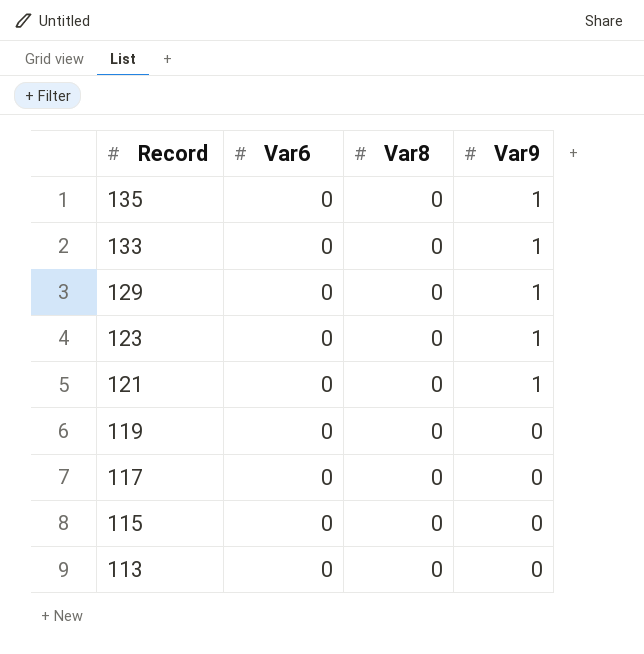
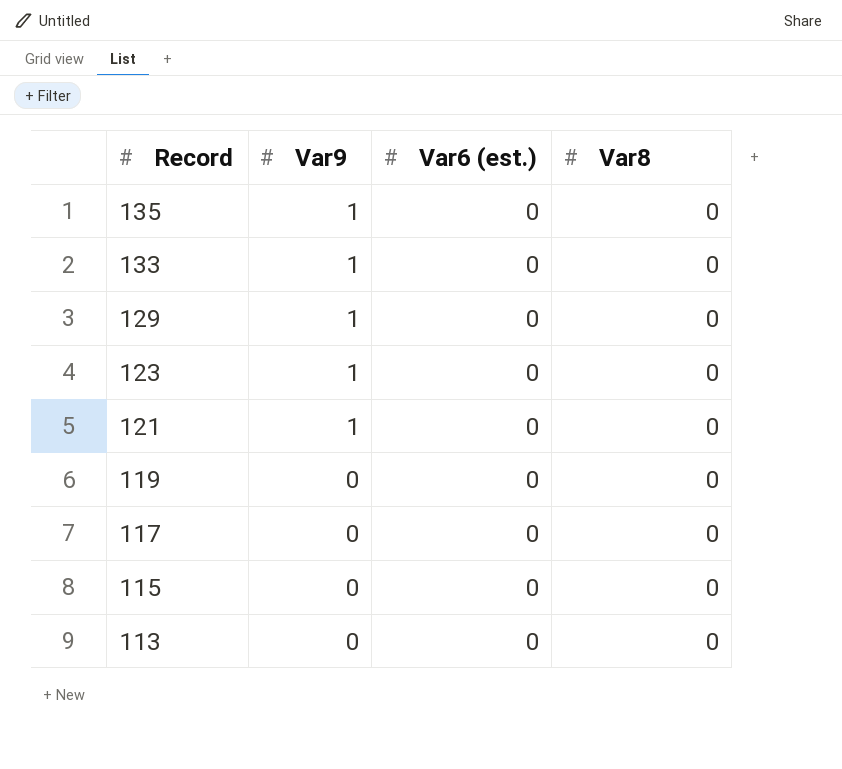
column Var9 | position: 4 -> 2
column name: Var6 -> Var6 (est.)

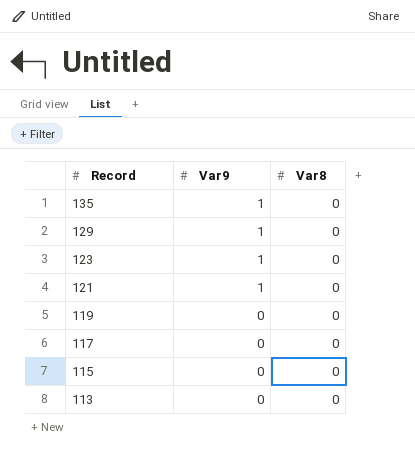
column Var6 (est.) | position: 3 -> none
row 133: 1 | 0 | 0 -> none

